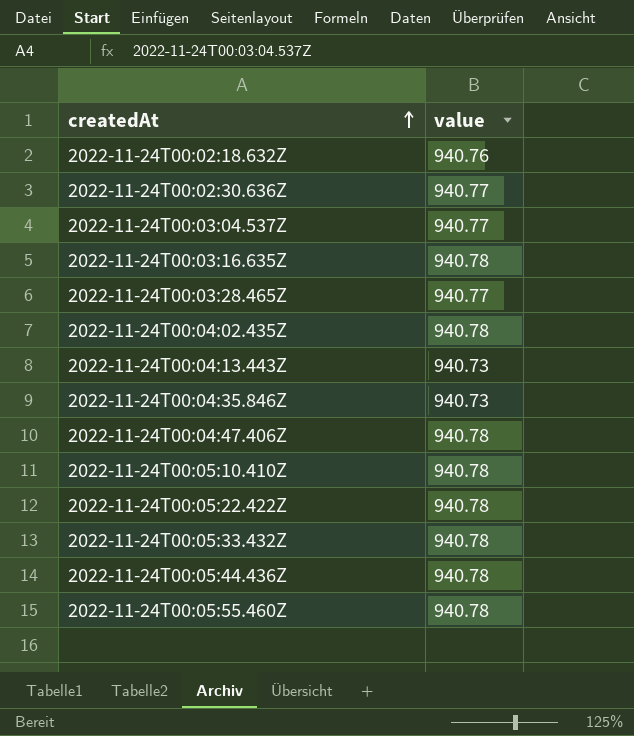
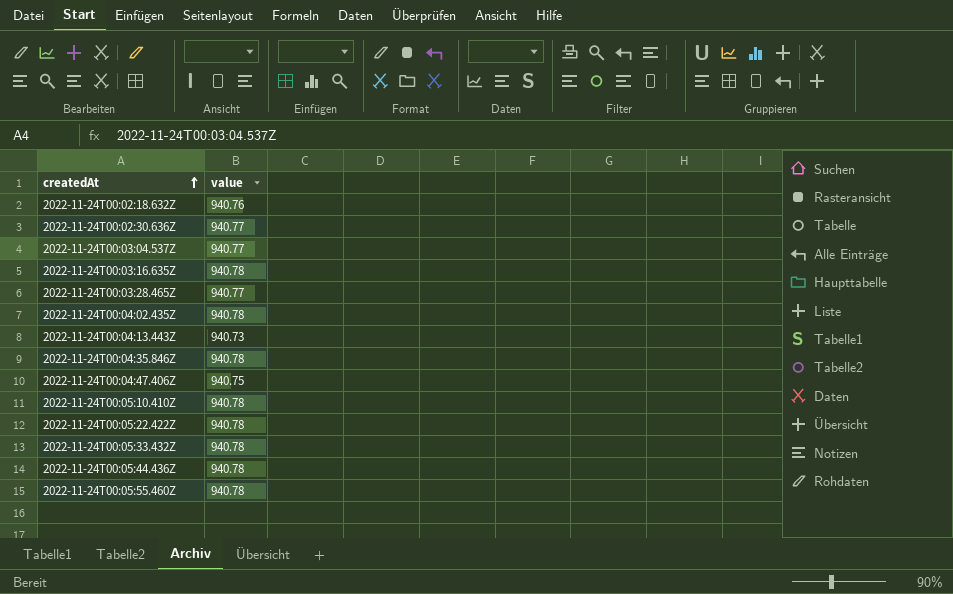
2022-11-24T00:04:35.846Z | value: 940.73 -> 940.78
2022-11-24T00:04:47.406Z | value: 940.78 -> 940.75

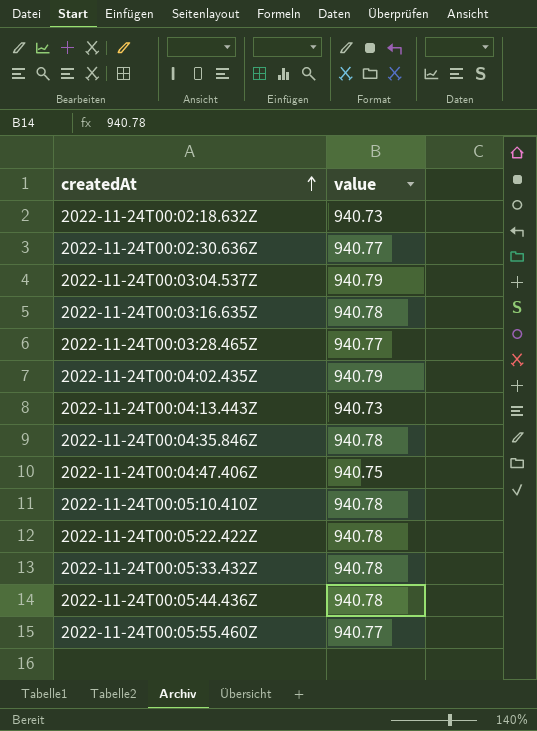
2022-11-24T00:02:18.632Z | value: 940.76 -> 940.73
2022-11-24T00:03:04.537Z | value: 940.77 -> 940.79
2022-11-24T00:04:02.435Z | value: 940.78 -> 940.79
2022-11-24T00:05:55.460Z | value: 940.78 -> 940.77

